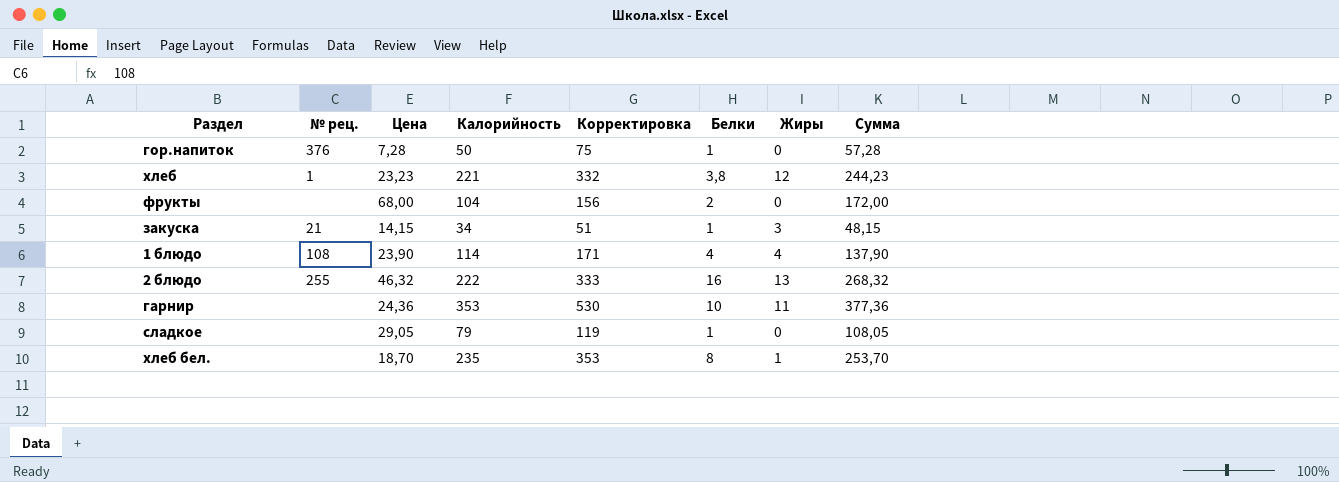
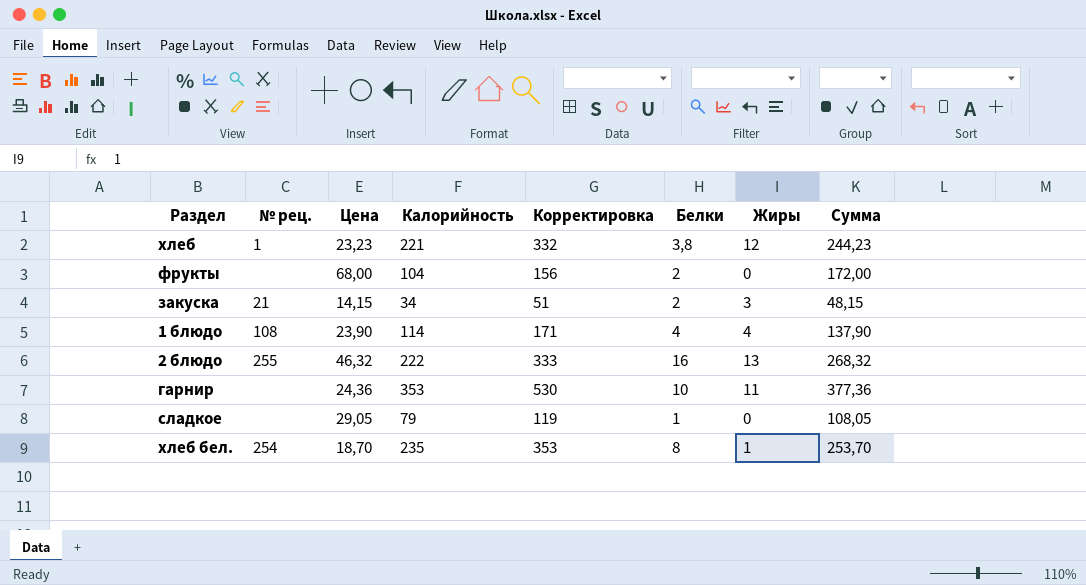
row гор.напиток: 376 | 7,28 | 50 | 75 | 1 | 0 | 57,28 -> none
закуска | Белки: 1 -> 2
хлеб бел. | № рец.: none -> 254

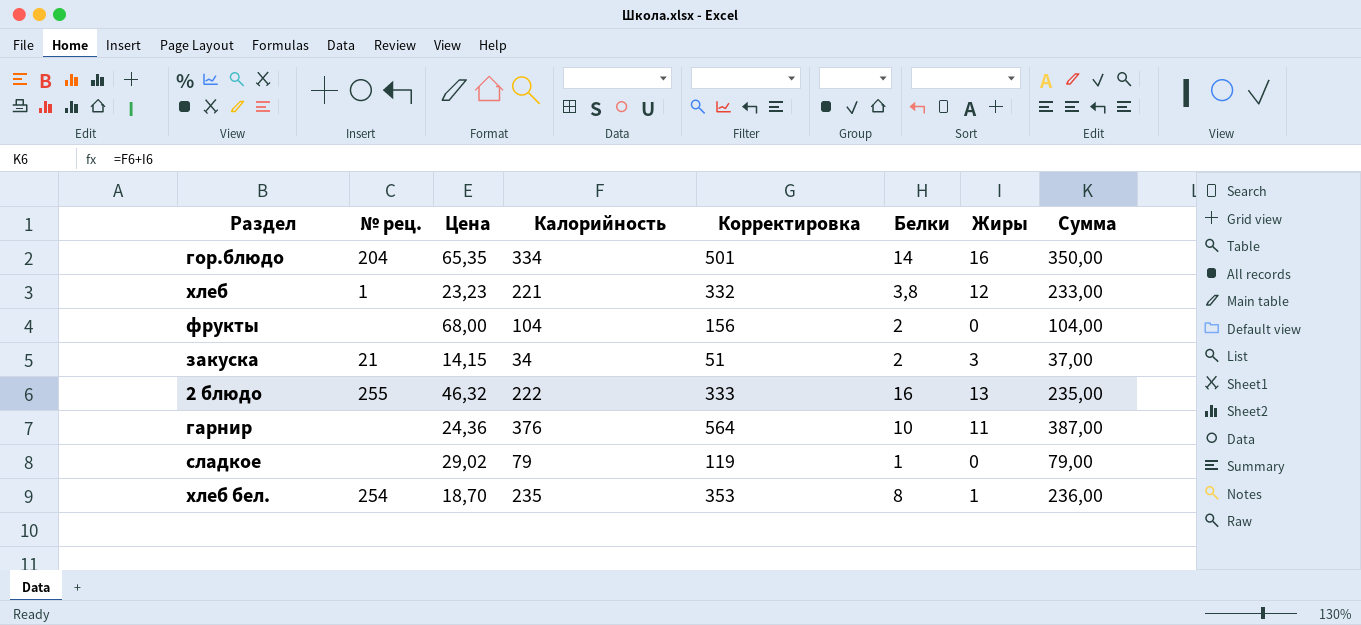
column Сумма | formula: [Цена] + [Калорийность] -> [Калорийность] + [Жиры]
row 1 блюдо: 108 | 23,90 | 114 | 171 | 4 | 4 | 137,90 -> none
row гор.блюдо: none -> 204 | 65,35 | 334 | 501 | 14 | 16 | 350,00
гарнир | Калорийность: 353 -> 376
гарнир | Корректировка: 530 -> 564
сладкое | Цена: 29,05 -> 29,02

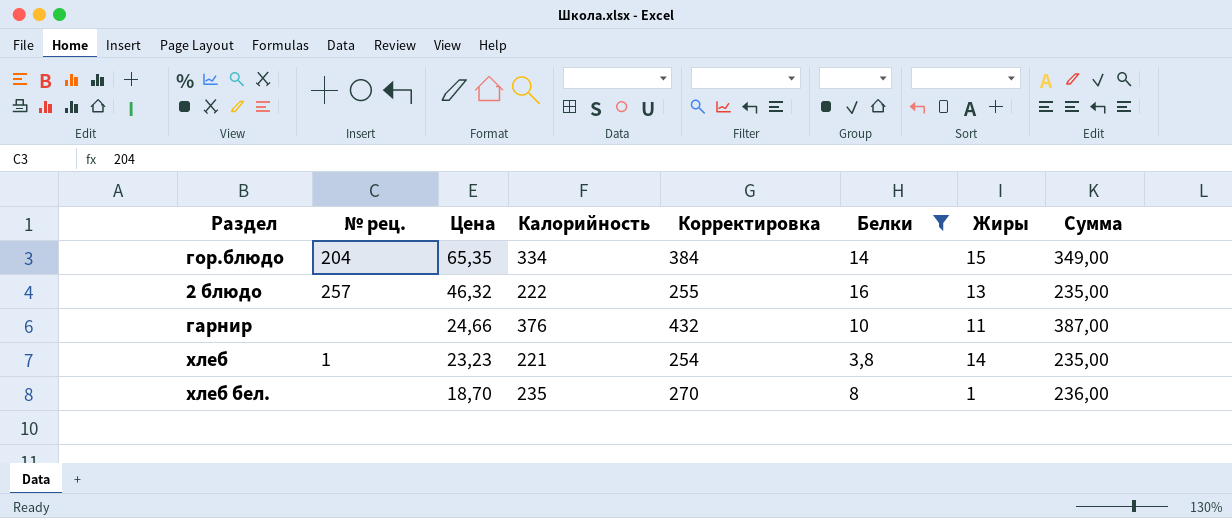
filter: none -> Белки >= 3,8
row order: none -> Цена descending
column Корректировка | formula: [Калорийность] * 1,5 -> [Калорийность] * 1,15
гор.блюдо | Жиры: 16 -> 15
гор.блюдо | Сумма: 350,00 -> 349,00
2 блюдо | № рец.: 255 -> 257
гарнир | Цена: 24,36 -> 24,66
хлеб | Жиры: 12 -> 14
хлеб | Сумма: 233,00 -> 235,00
хлеб бел. | № рец.: 254 -> none

